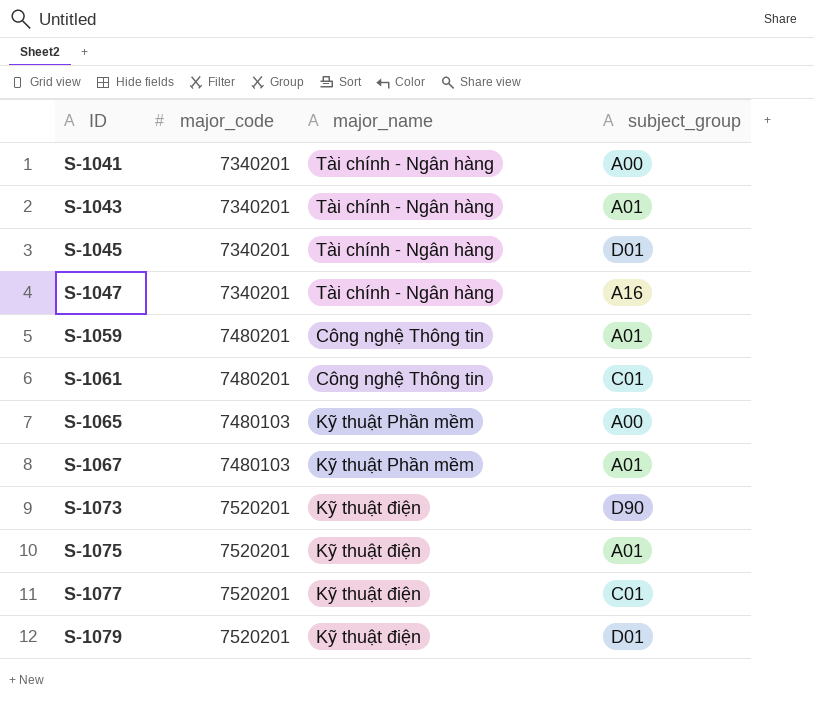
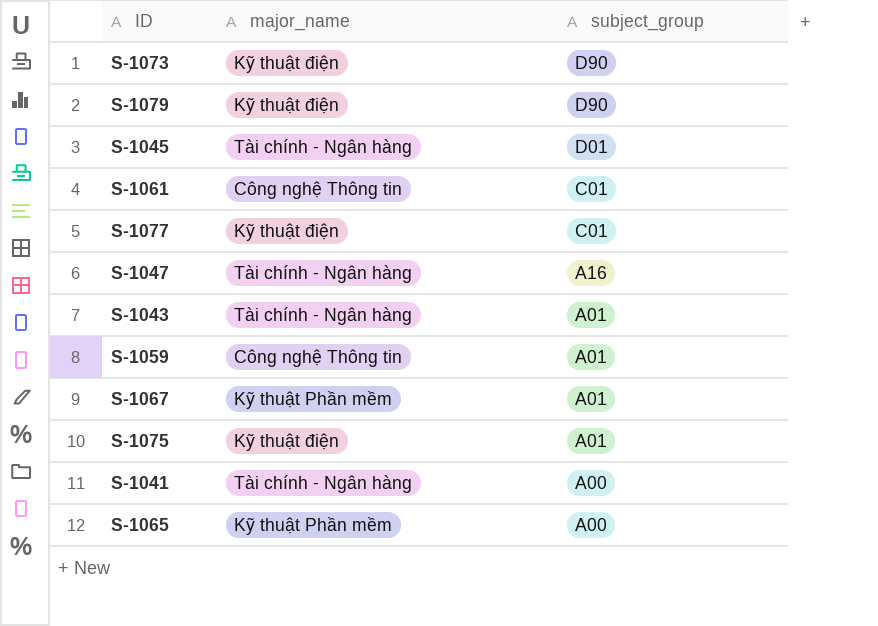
row order: ID ascending -> subject_group descending
column major_code | position: 2 -> none
S-1079 | subject_group: D01 -> D90

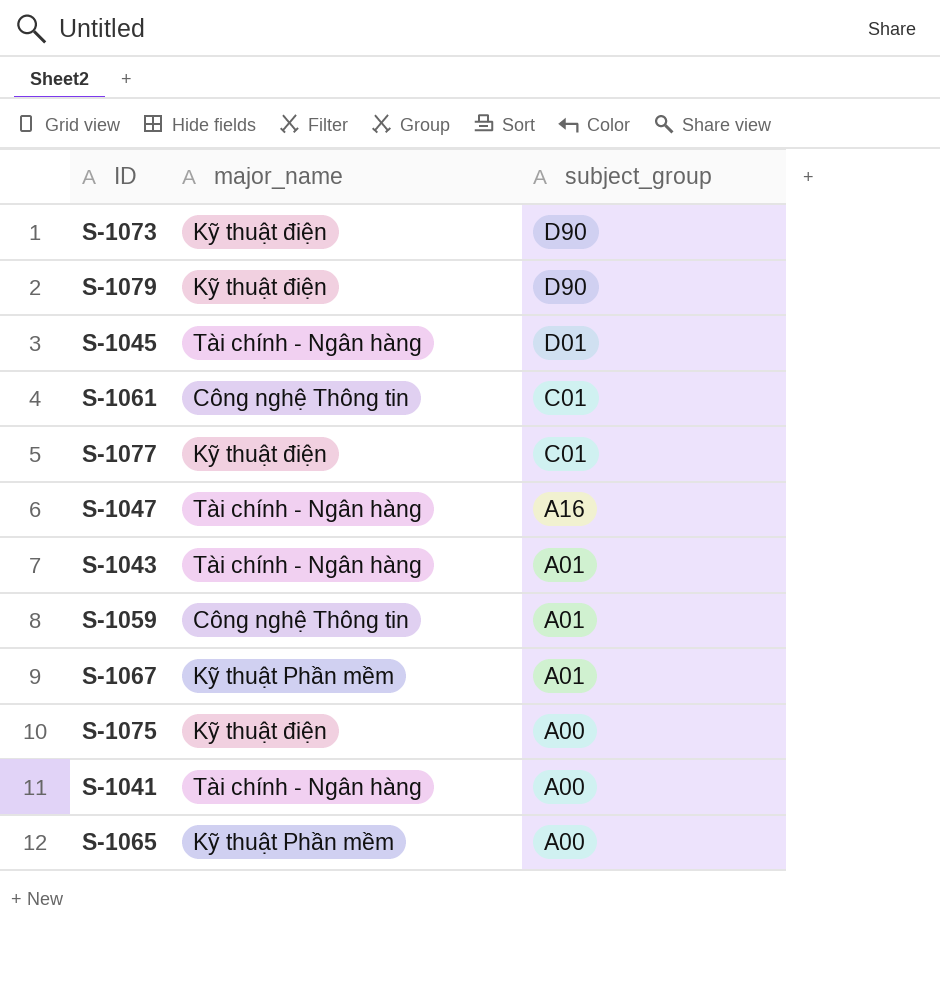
S-1075 | subject_group: A01 -> A00

